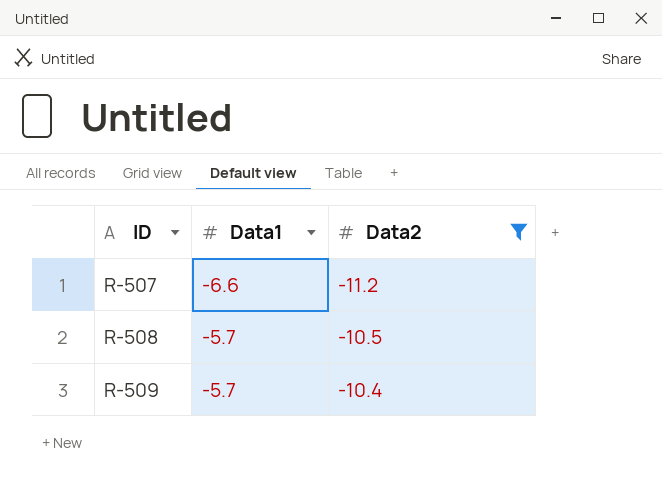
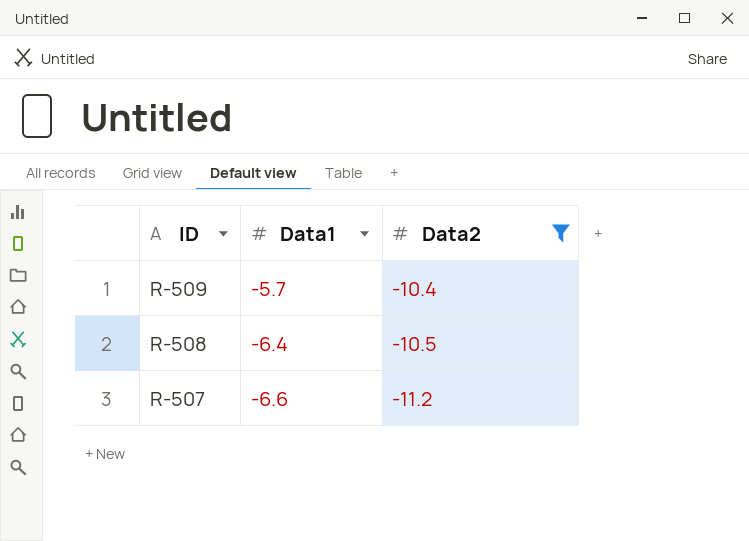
row order: ID ascending -> ID descending
R-508 | Data1: -5.7 -> -6.4

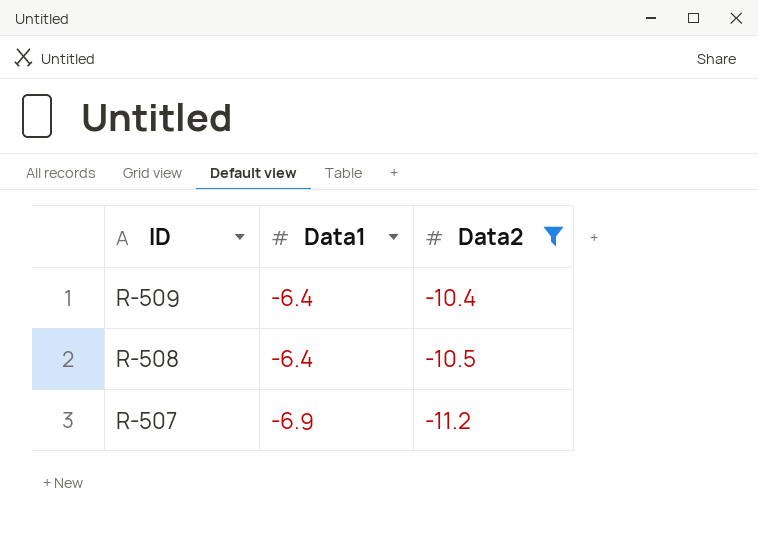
R-509 | Data1: -5.7 -> -6.4
R-507 | Data1: -6.6 -> -6.9

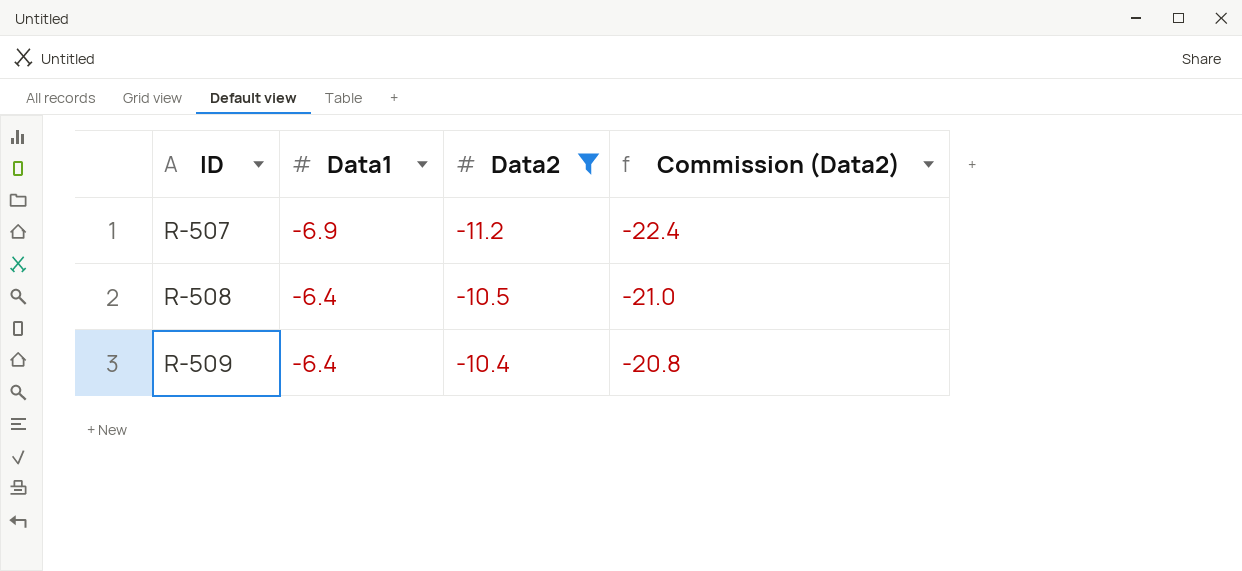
row order: ID descending -> ID ascending
column Commission (Data2) | formula: none -> [Data2] * 2

